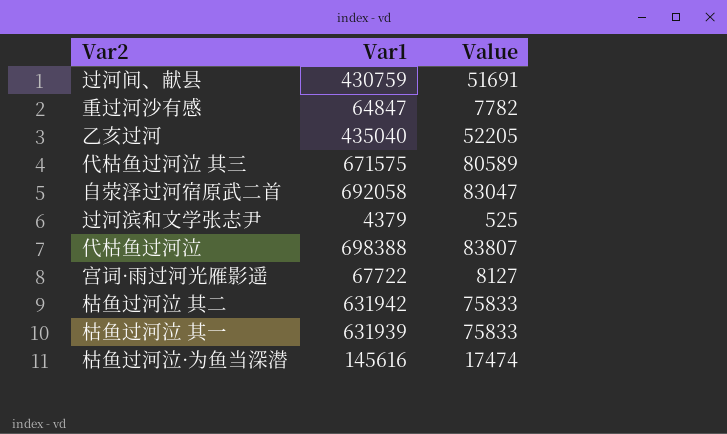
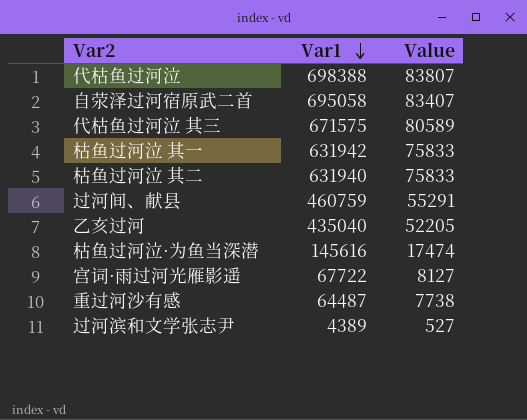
row order: none -> Var1 descending
自荥泽过河宿原武二首 | Var1: 692058 -> 695058
自荥泽过河宿原武二首 | Value: 83047 -> 83407
枯鱼过河泣 其一 | Var1: 631939 -> 631942
枯鱼过河泣 其二 | Var1: 631942 -> 631940
过河间、献县 | Var1: 430759 -> 460759
过河间、献县 | Value: 51691 -> 55291
重过河沙有感 | Var1: 64847 -> 64487
重过河沙有感 | Value: 7782 -> 7738
过河滨和文学张志尹 | Var1: 4379 -> 4389
过河滨和文学张志尹 | Value: 525 -> 527

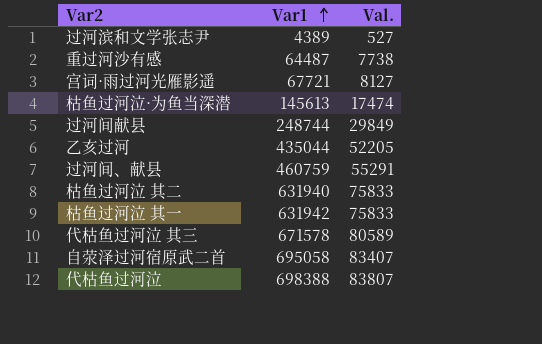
row order: Var1 descending -> Var1 ascending
column name: Value -> Val.
宫词·雨过河光雁影遥 | Var1: 67722 -> 67721
枯鱼过河泣·为鱼当深潜 | Var1: 145616 -> 145613
row 过河间献县: none -> 248744 | 29849
乙亥过河 | Var1: 435040 -> 435044
代枯鱼过河泣 其三 | Var1: 671575 -> 671578

